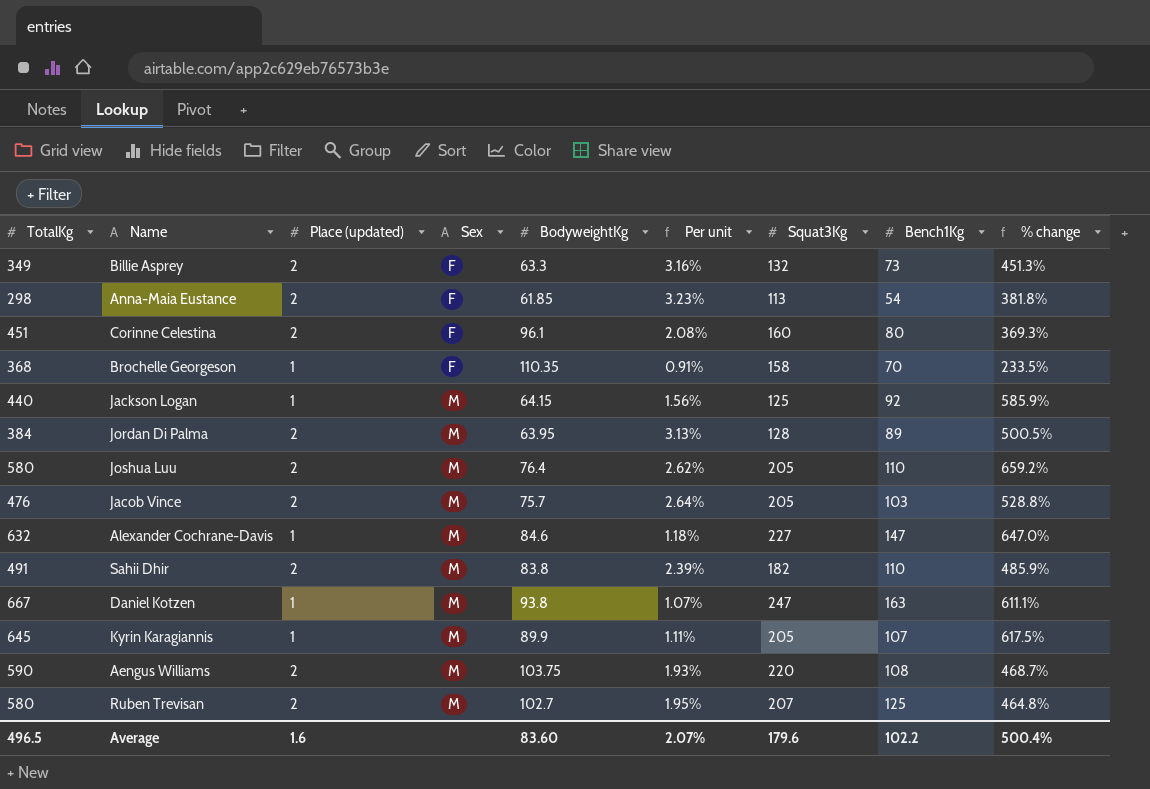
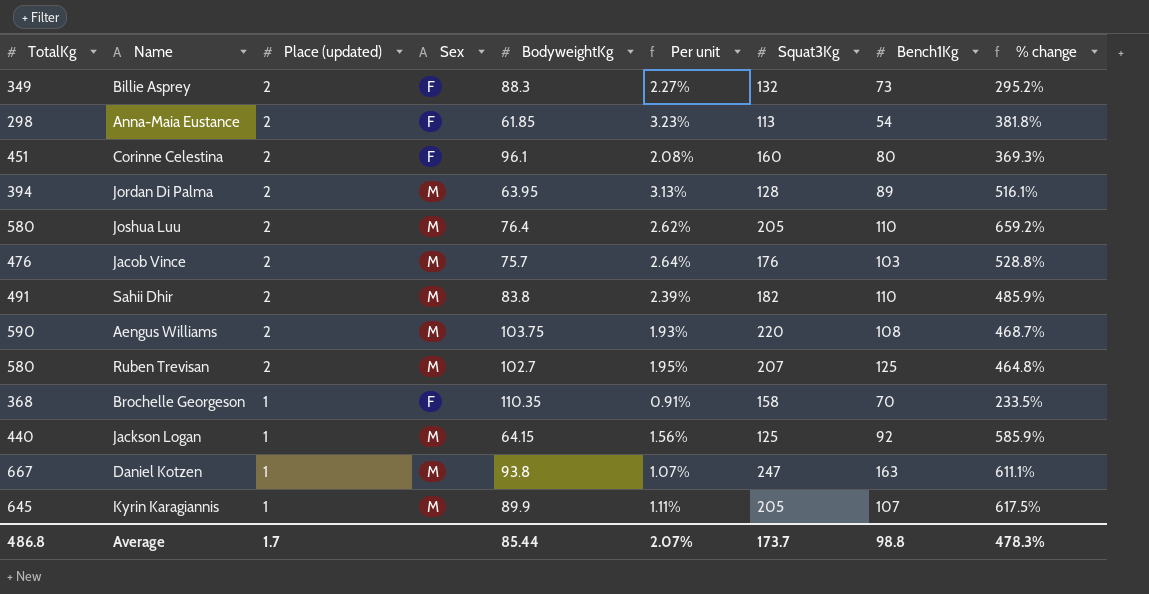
row order: Sex ascending -> Place (updated) descending
row Alexander Cochrane-Davis: 632 | 1 | M | 84.6 | 1.18% | 227 | 147 | 647.0% -> none
Billie Asprey | BodyweightKg: 63.3 -> 88.3
Billie Asprey | Per unit: 3.16% -> 2.27%
Billie Asprey | % change: 451.3% -> 295.2%
Jordan Di Palma | TotalKg: 384 -> 394
Jordan Di Palma | % change: 500.5% -> 516.1%
Jacob Vince | Squat3Kg: 205 -> 176
Average | TotalKg: 496.5 -> 486.8
Average | Place (updated): 1.6 -> 1.7
Average | BodyweightKg: 83.60 -> 85.44
Average | Squat3Kg: 179.6 -> 173.7
Average | Bench1Kg: 102.2 -> 98.8
Average | % change: 500.4% -> 478.3%

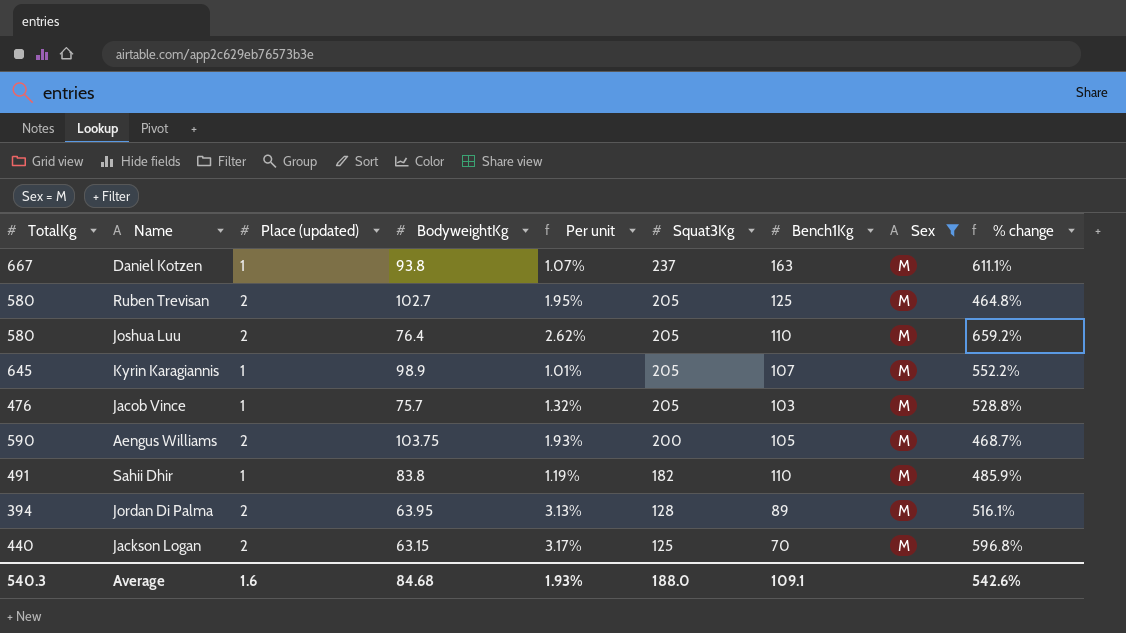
filter: none -> Sex = M
row order: Place (updated) descending -> Squat3Kg descending
column Sex | position: 4 -> 8
Daniel Kotzen | Squat3Kg: 247 -> 237
Ruben Trevisan | Squat3Kg: 207 -> 205
Kyrin Karagiannis | BodyweightKg: 89.9 -> 98.9
Kyrin Karagiannis | Per unit: 1.11% -> 1.01%
Kyrin Karagiannis | % change: 617.5% -> 552.2%
Jacob Vince | Place (updated): 2 -> 1
Jacob Vince | Per unit: 2.64% -> 1.32%
Jacob Vince | Squat3Kg: 176 -> 205
Aengus Williams | Squat3Kg: 220 -> 200
Aengus Williams | Bench1Kg: 108 -> 105
Sahii Dhir | Place (updated): 2 -> 1
Sahii Dhir | Per unit: 2.39% -> 1.19%
Jackson Logan | Place (updated): 1 -> 2
Jackson Logan | BodyweightKg: 64.15 -> 63.15
Jackson Logan | Per unit: 1.56% -> 3.17%
Jackson Logan | Bench1Kg: 92 -> 70
Jackson Logan | % change: 585.9% -> 596.8%
Average | TotalKg: 486.8 -> 540.3
Average | Place (updated): 1.7 -> 1.6
Average | BodyweightKg: 85.44 -> 84.68
Average | Per unit: 2.07% -> 1.93%
Average | Squat3Kg: 173.7 -> 188.0
Average | Bench1Kg: 98.8 -> 109.1
Average | % change: 478.3% -> 542.6%

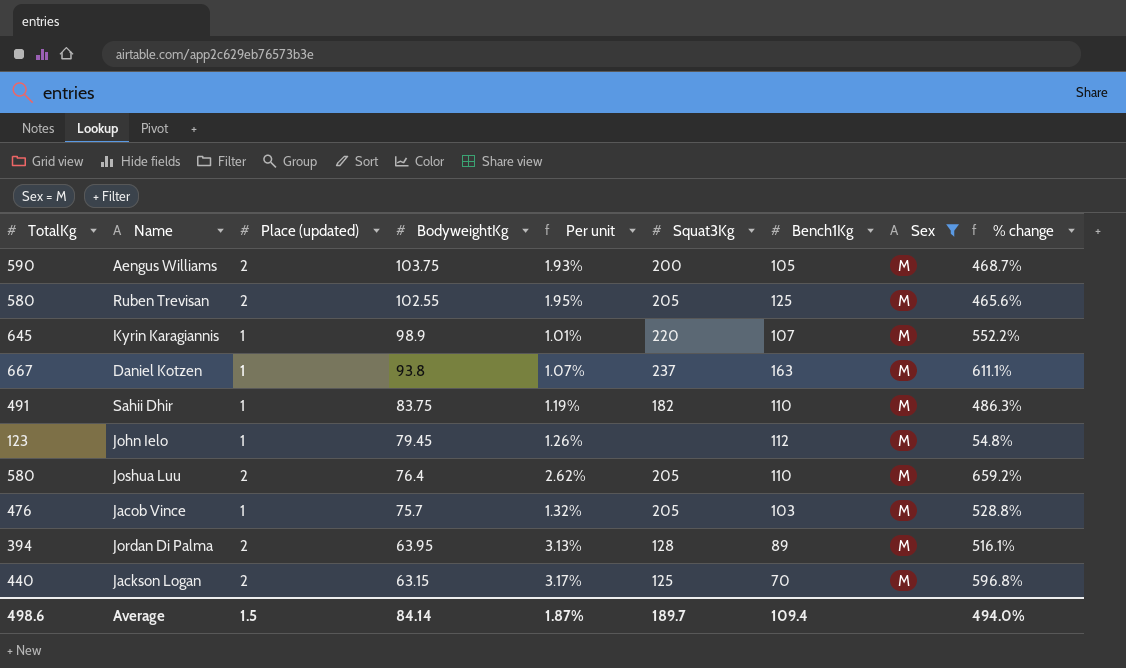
row order: Squat3Kg descending -> BodyweightKg descending
Ruben Trevisan | BodyweightKg: 102.7 -> 102.55
Ruben Trevisan | % change: 464.8% -> 465.6%
Kyrin Karagiannis | Squat3Kg: 205 -> 220
Sahii Dhir | BodyweightKg: 83.8 -> 83.75
Sahii Dhir | % change: 485.9% -> 486.3%
row John Ielo: none -> 123 | 1 | 79.45 | 1.26% | none | 112 | M | 54.8%
Average | TotalKg: 540.3 -> 498.6
Average | Place (updated): 1.6 -> 1.5
Average | BodyweightKg: 84.68 -> 84.14
Average | Per unit: 1.93% -> 1.87%
Average | Squat3Kg: 188.0 -> 189.7
Average | Bench1Kg: 109.1 -> 109.4
Average | % change: 542.6% -> 494.0%

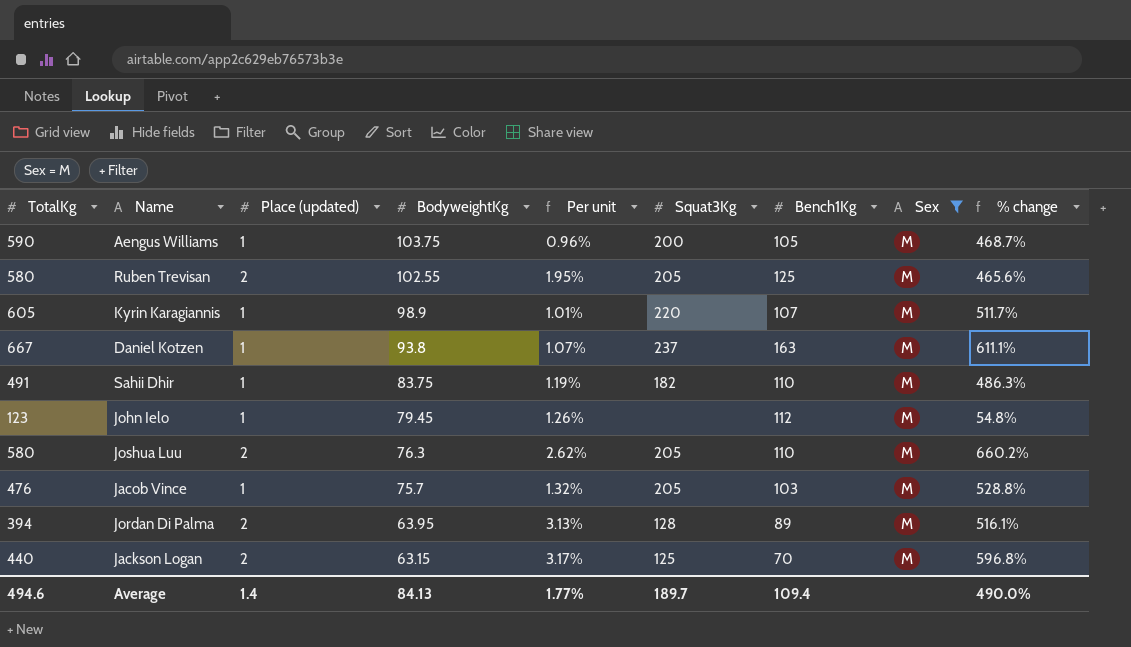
Aengus Williams | Place (updated): 2 -> 1
Aengus Williams | Per unit: 1.93% -> 0.96%
Kyrin Karagiannis | TotalKg: 645 -> 605
Kyrin Karagiannis | % change: 552.2% -> 511.7%
Joshua Luu | BodyweightKg: 76.4 -> 76.3
Joshua Luu | % change: 659.2% -> 660.2%
Average | TotalKg: 498.6 -> 494.6
Average | Place (updated): 1.5 -> 1.4
Average | BodyweightKg: 84.14 -> 84.13
Average | Per unit: 1.87% -> 1.77%
Average | % change: 494.0% -> 490.0%

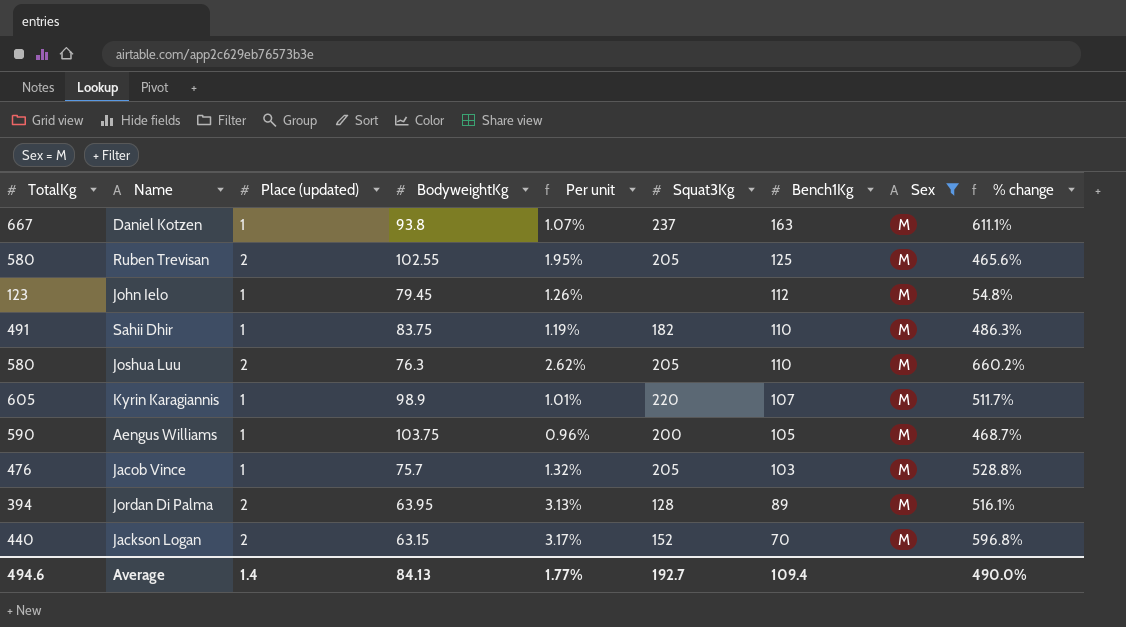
row order: BodyweightKg descending -> Bench1Kg descending
Jackson Logan | Squat3Kg: 125 -> 152
Average | Squat3Kg: 189.7 -> 192.7

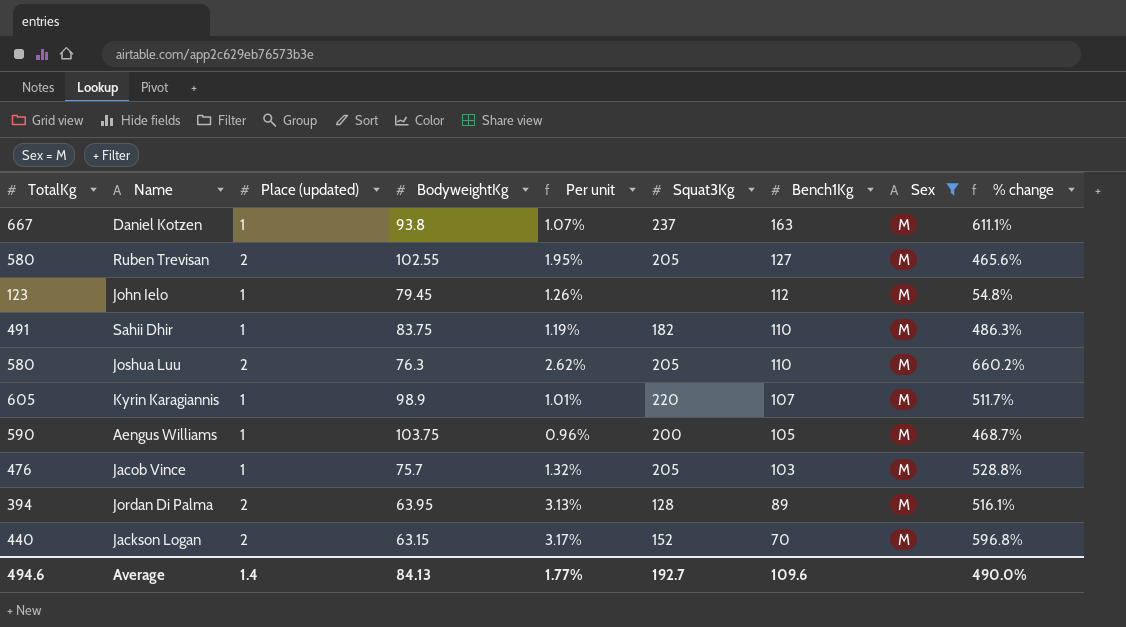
Ruben Trevisan | Bench1Kg: 125 -> 127
Average | Bench1Kg: 109.4 -> 109.6

